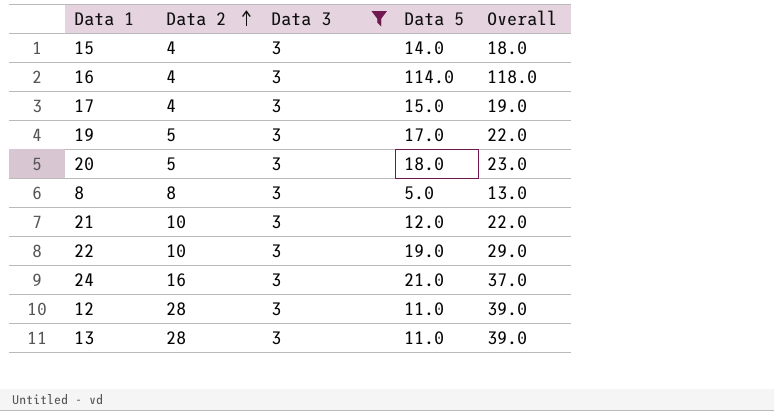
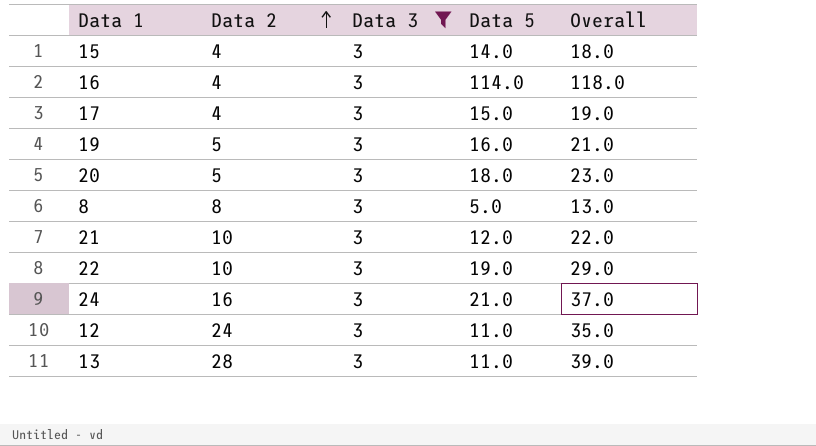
19 | Data 5: 17.0 -> 16.0
19 | Overall: 22.0 -> 21.0
12 | Data 2: 28 -> 24
12 | Overall: 39.0 -> 35.0

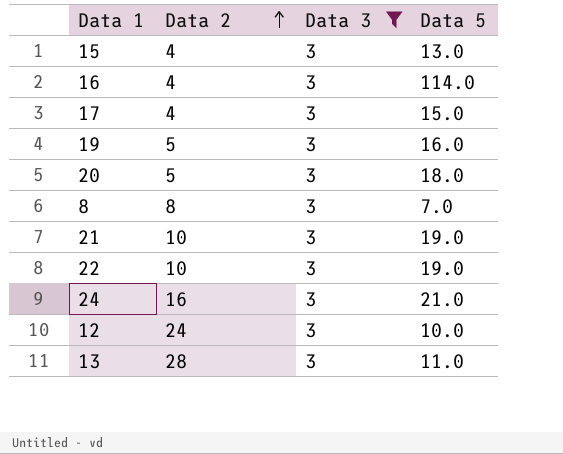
column Overall | formula: [Data 2] + [Data 5] -> none
15 | Data 5: 14.0 -> 13.0
8 | Data 5: 5.0 -> 7.0
21 | Data 5: 12.0 -> 19.0
12 | Data 5: 11.0 -> 10.0

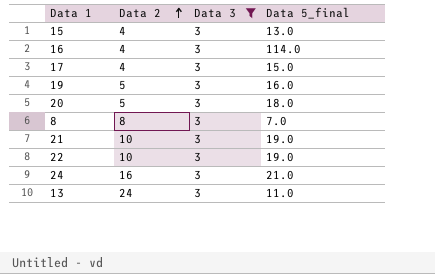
column name: Data 5 -> Data 5_final
row 12: 24 | 3 | 10.0 -> none
13 | Data 2: 28 -> 24

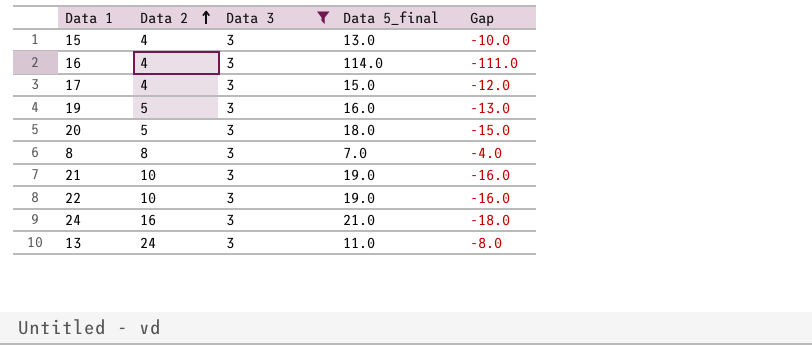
column Gap | formula: none -> [Data 3] - [Data 5_final]

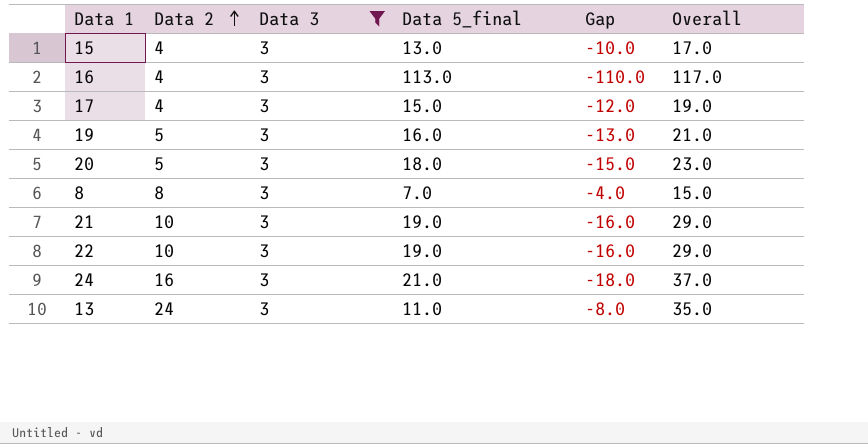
column Overall | formula: none -> [Data 2] + [Data 5_final]
16 | Data 5_final: 114.0 -> 113.0
16 | Gap: -111.0 -> -110.0

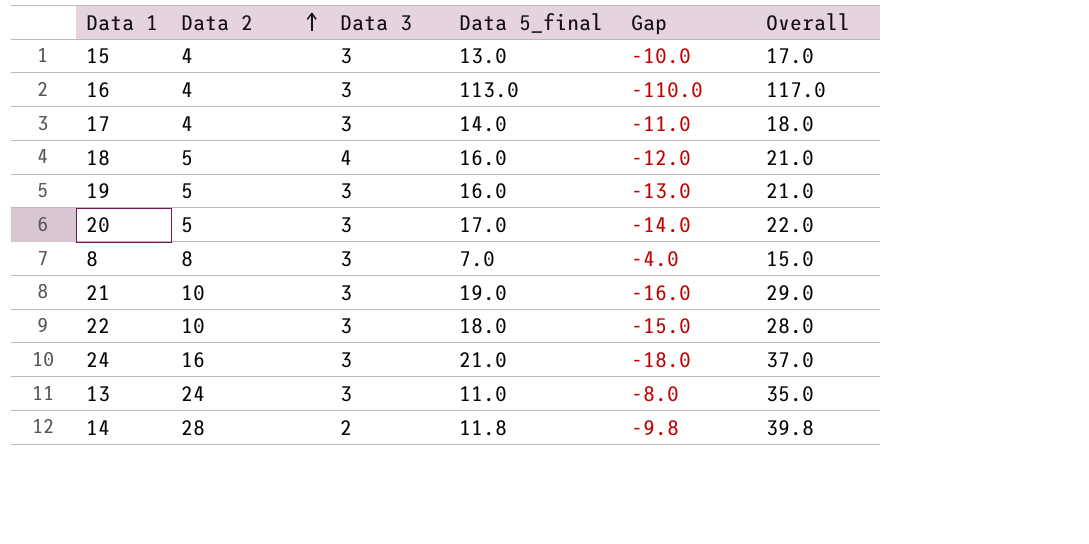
filter: Data 3 = 3 -> none
17 | Data 5_final: 15.0 -> 14.0
17 | Gap: -12.0 -> -11.0
17 | Overall: 19.0 -> 18.0
20 | Data 5_final: 18.0 -> 17.0
20 | Gap: -15.0 -> -14.0
20 | Overall: 23.0 -> 22.0
22 | Data 5_final: 19.0 -> 18.0
22 | Gap: -16.0 -> -15.0
22 | Overall: 29.0 -> 28.0

